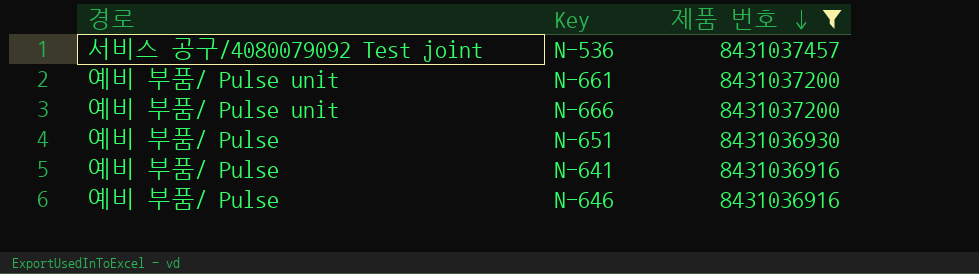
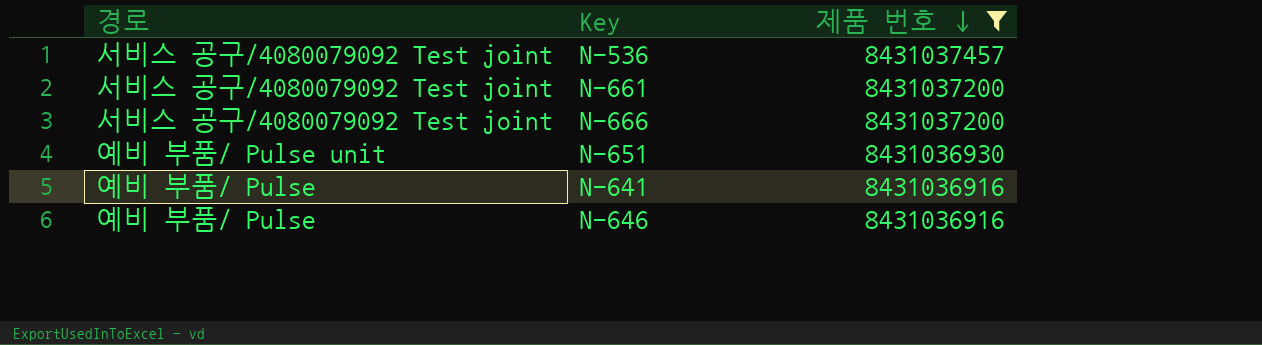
N-661 | 경로: 예비 부품/ Pulse unit -> 서비스 공구/4080079092 Test joint
N-666 | 경로: 예비 부품/ Pulse unit -> 서비스 공구/4080079092 Test joint
N-651 | 경로: 예비 부품/ Pulse -> 예비 부품/ Pulse unit

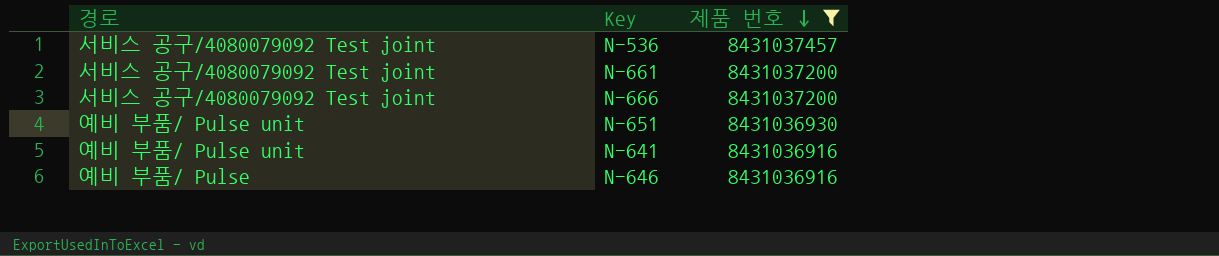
N-641 | 경로: 예비 부품/ Pulse -> 예비 부품/ Pulse unit

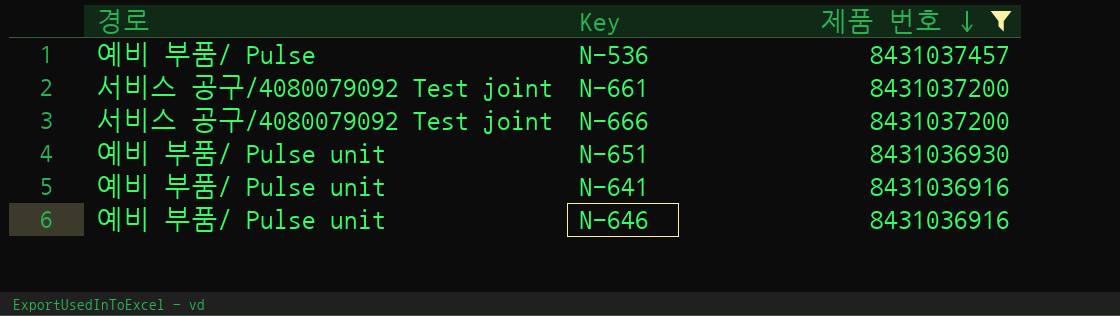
N-536 | 경로: 서비스 공구/4080079092 Test joint -> 예비 부품/ Pulse
N-646 | 경로: 예비 부품/ Pulse -> 예비 부품/ Pulse unit

